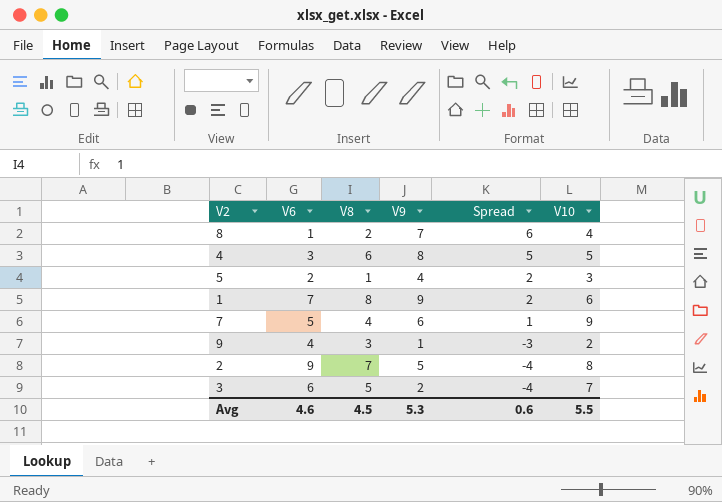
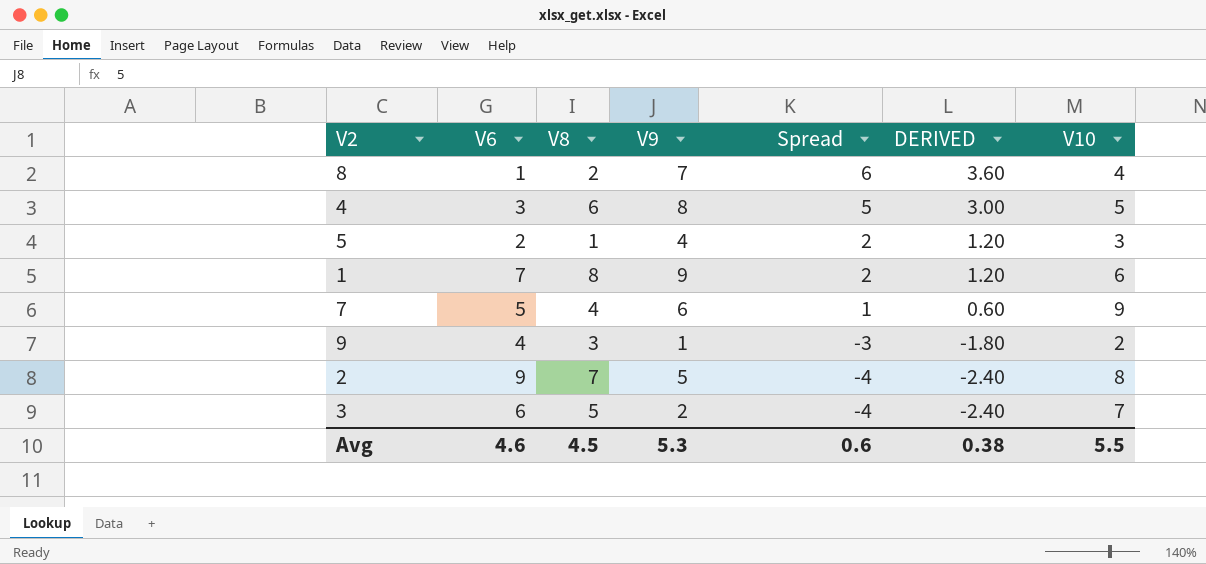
column DERIVED | formula: none -> [Spread] * 0.6

